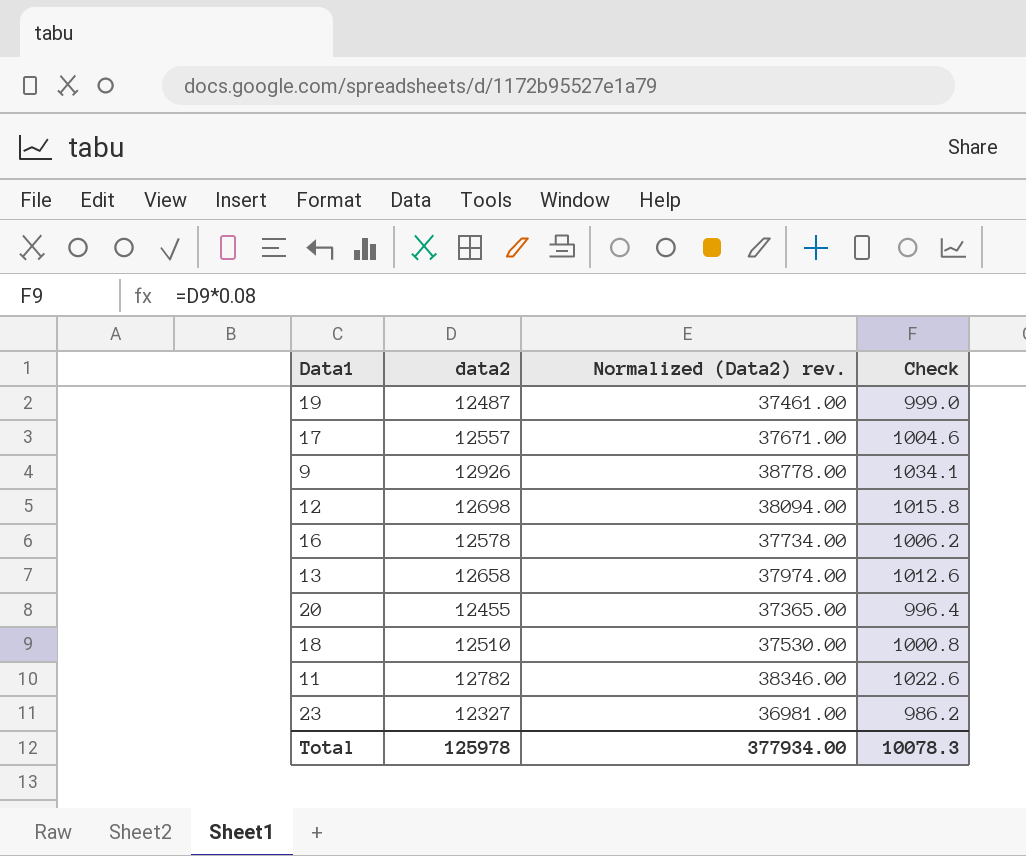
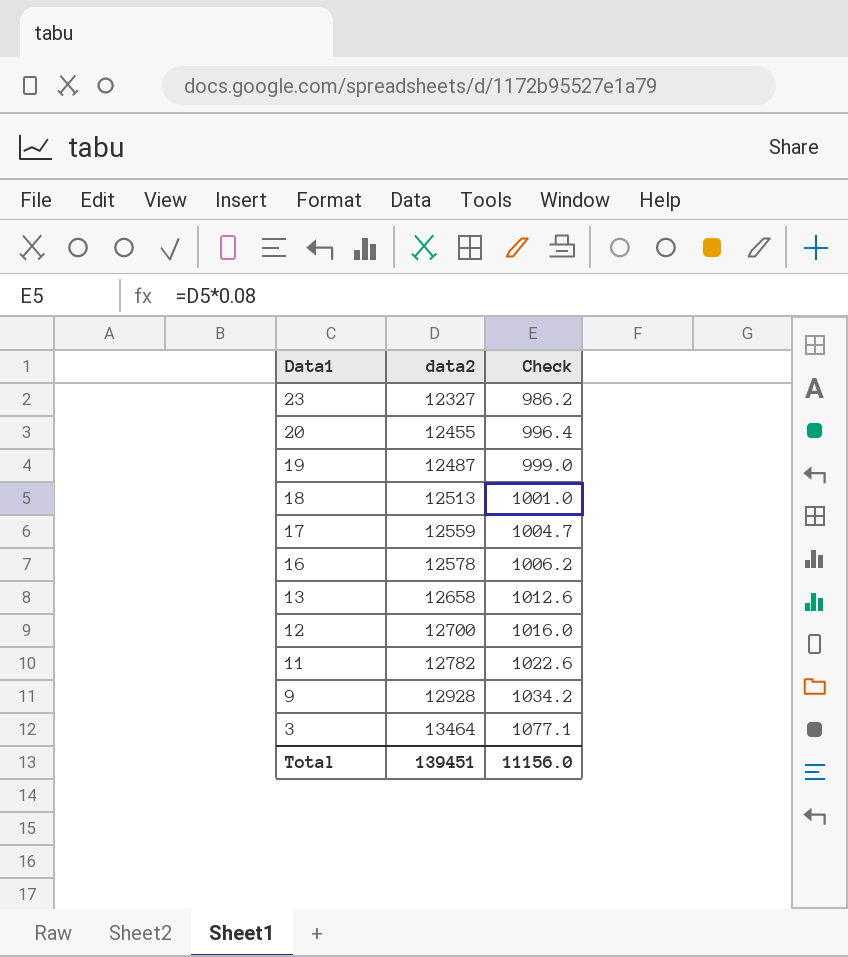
row order: none -> Data1 descending
column Normalized (Data2) rev. | formula: [data2] * 3 -> none
18 | data2: 12510 -> 12513
18 | Check: 1000.8 -> 1001.0
17 | data2: 12557 -> 12559
17 | Check: 1004.6 -> 1004.7
12 | data2: 12698 -> 12700
12 | Check: 1015.8 -> 1016.0
9 | data2: 12926 -> 12928
9 | Check: 1034.1 -> 1034.2
row 3: none -> 13464 | 1077.1
Total | data2: 125978 -> 139451
Total | Check: 10078.3 -> 11156.0

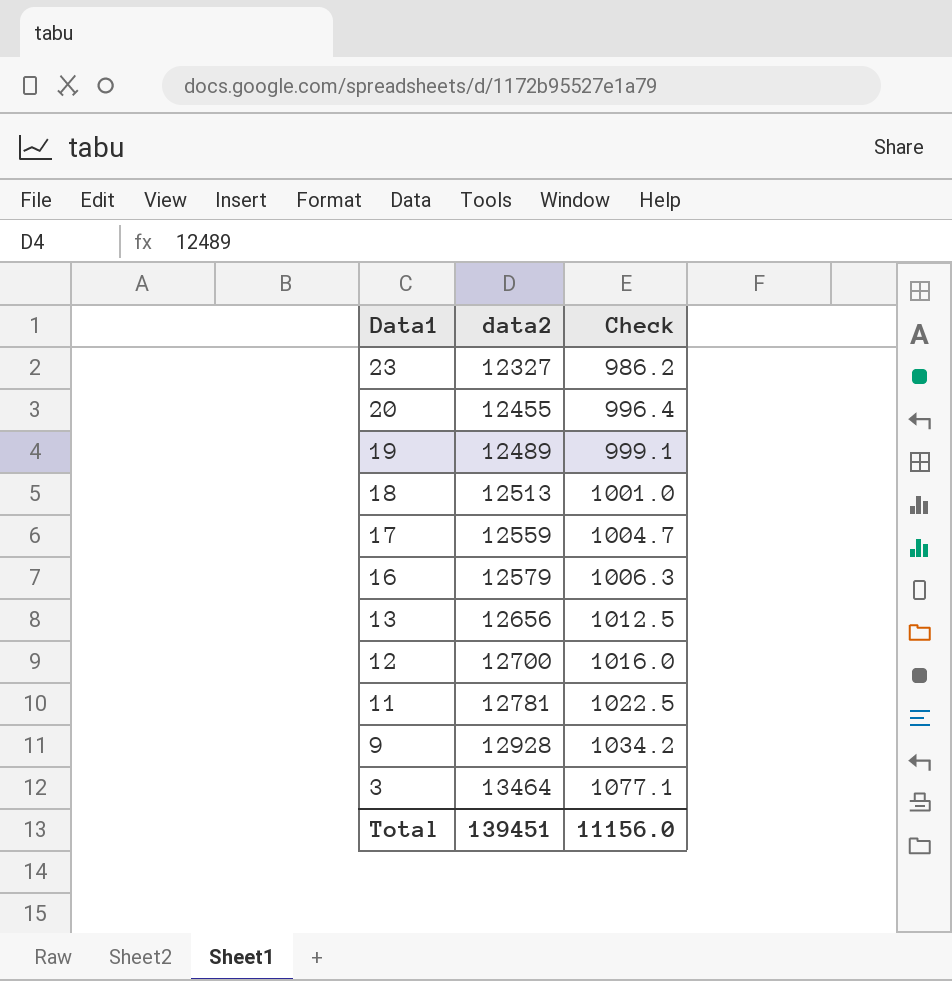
19 | data2: 12487 -> 12489
19 | Check: 999.0 -> 999.1
16 | data2: 12578 -> 12579
16 | Check: 1006.2 -> 1006.3
13 | data2: 12658 -> 12656
13 | Check: 1012.6 -> 1012.5
11 | data2: 12782 -> 12781
11 | Check: 1022.6 -> 1022.5

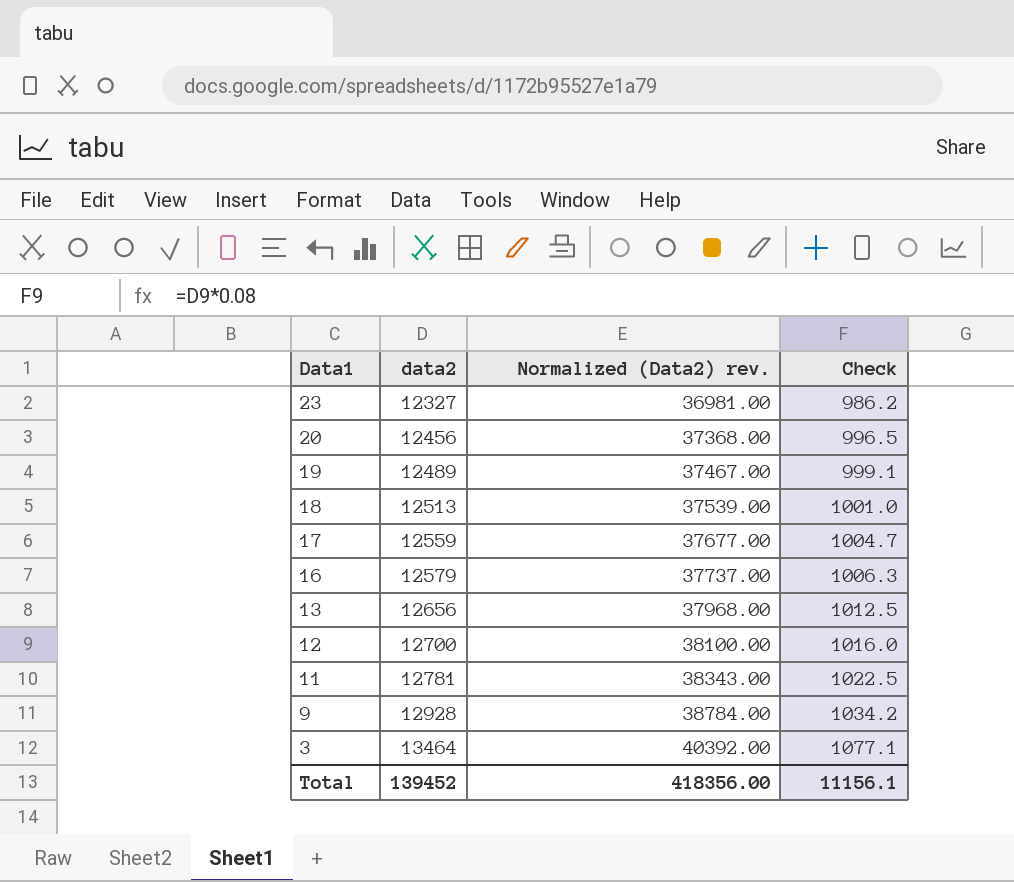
column Normalized (Data2) rev. | formula: none -> [data2] * 3
20 | data2: 12455 -> 12456
20 | Check: 996.4 -> 996.5
Total | data2: 139451 -> 139452
Total | Check: 11156.0 -> 11156.1

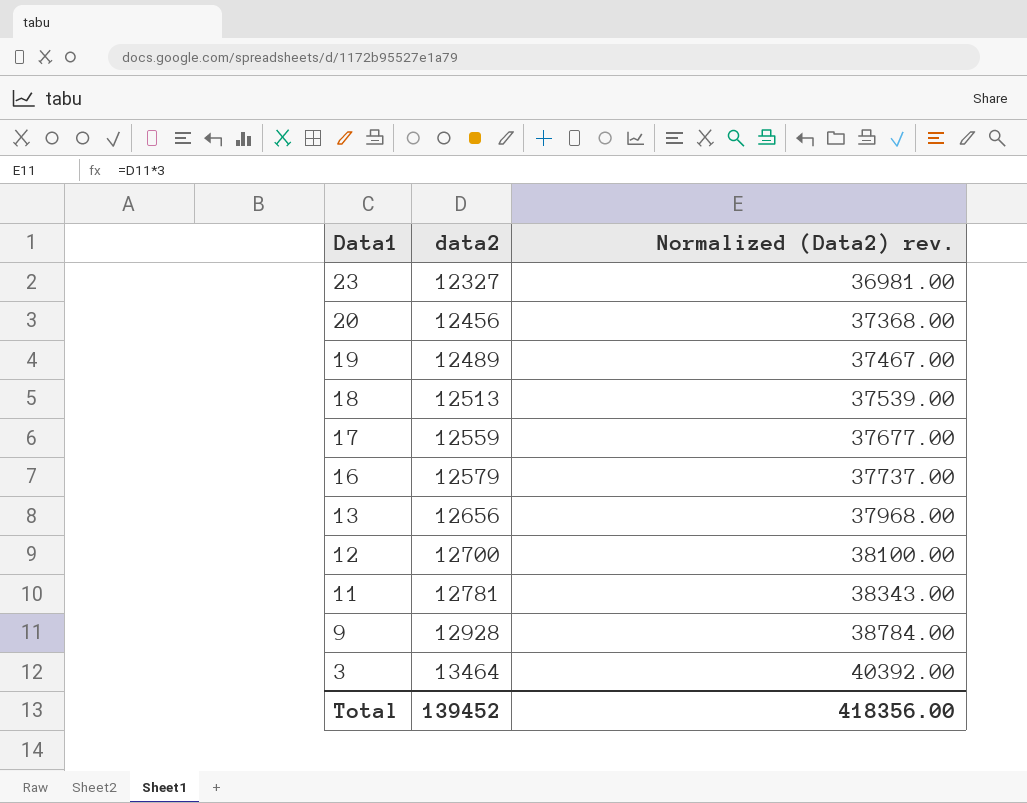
column Check | formula: [data2] * 0.08 -> none

